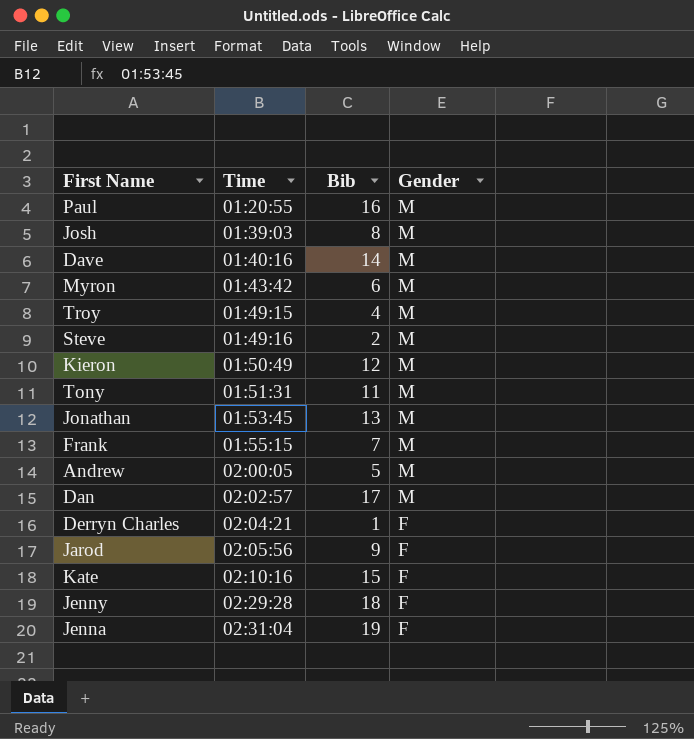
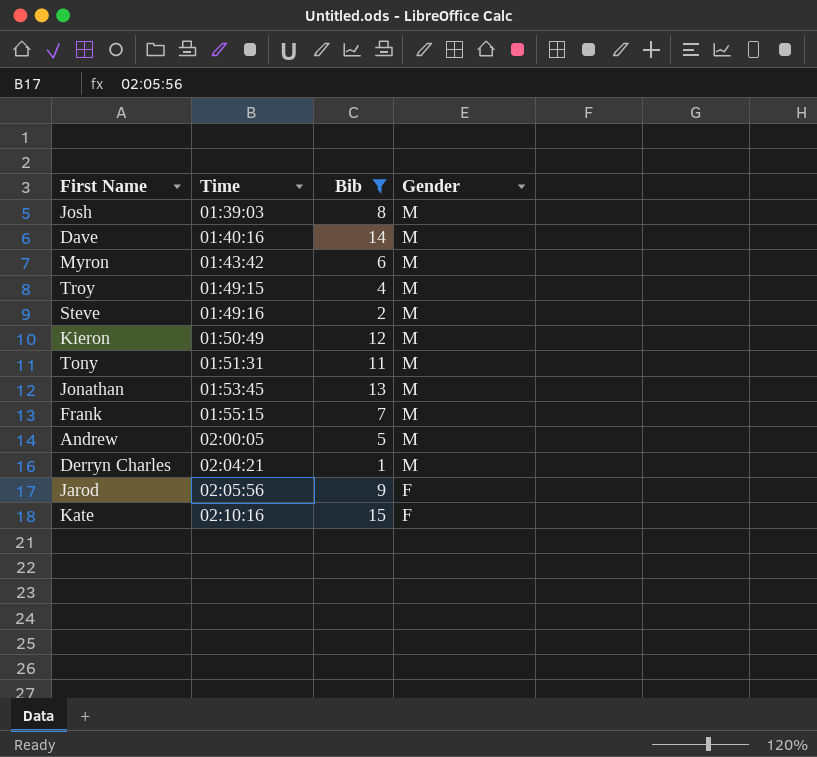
filter: none -> Bib <= 15
Derryn Charles | Gender: F -> M

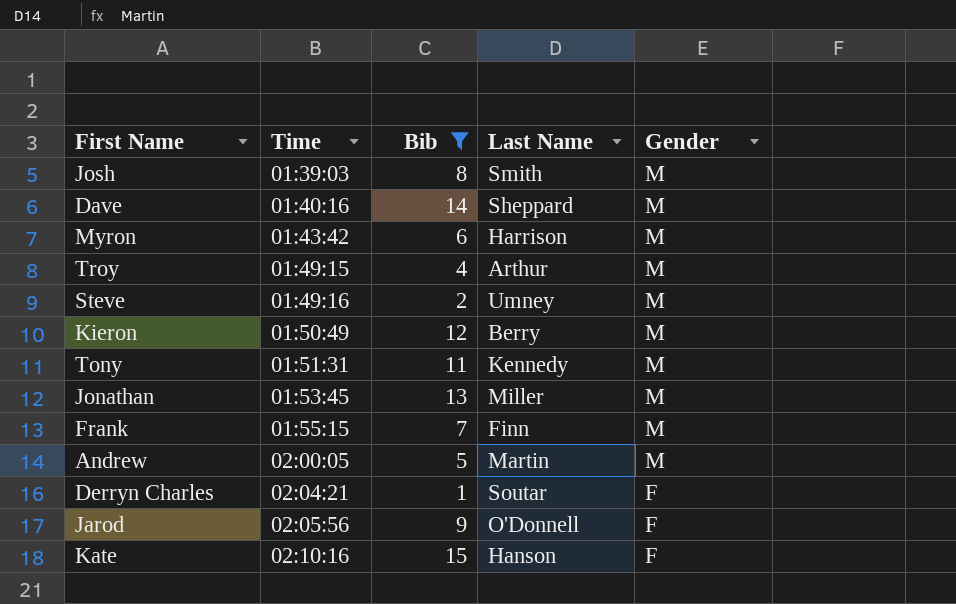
column Last Name | position: none -> 4
Derryn Charles | Gender: M -> F

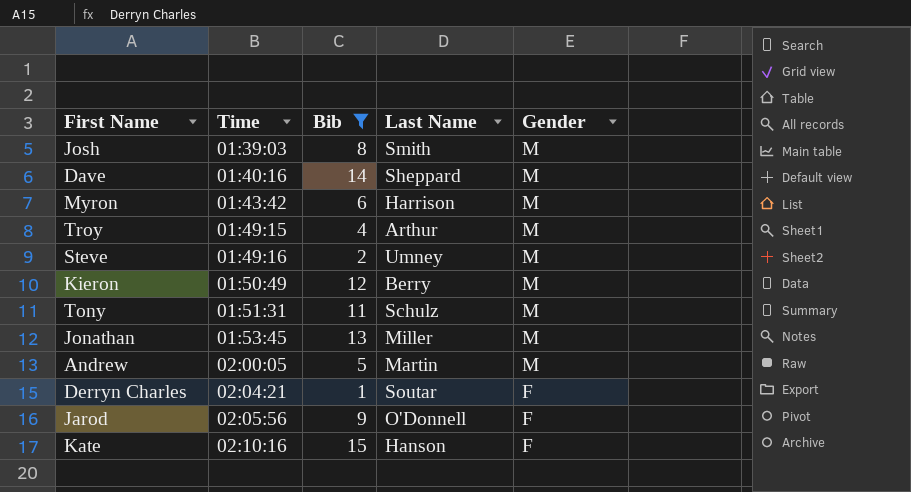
row Frank: 01:55:15 | 7 | Finn | M -> none
Tony | Last Name: Kennedy -> Schulz

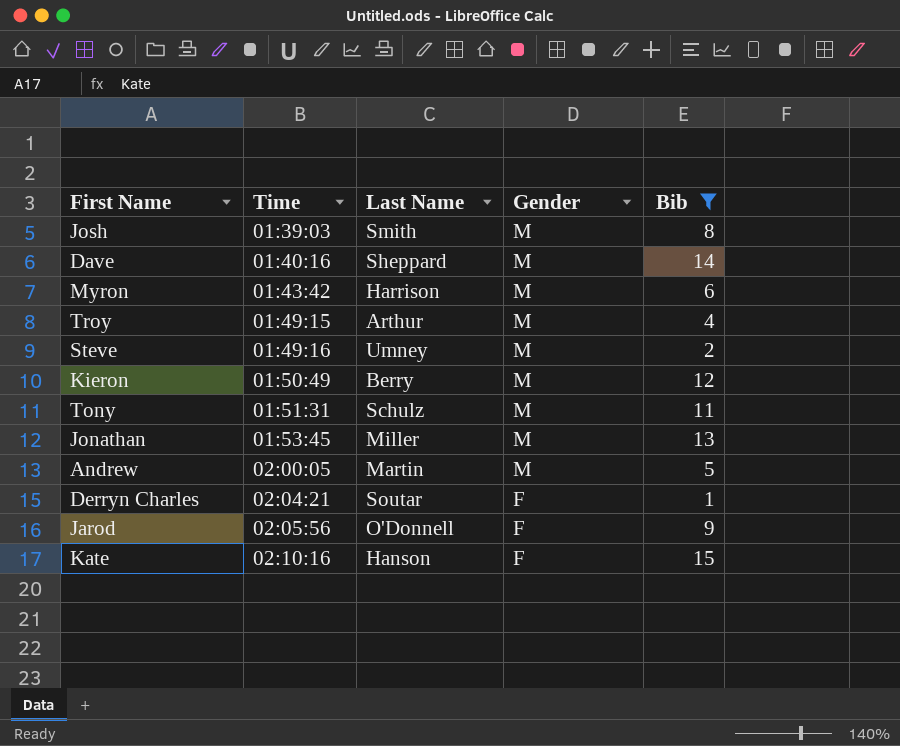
column Bib | position: 3 -> 5

